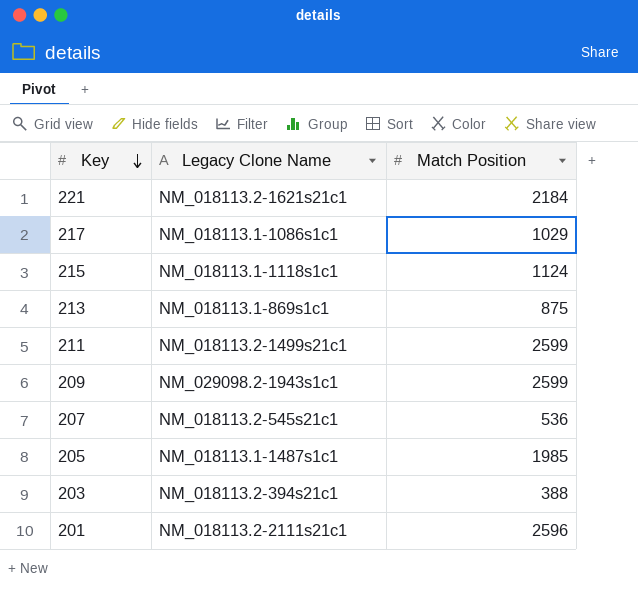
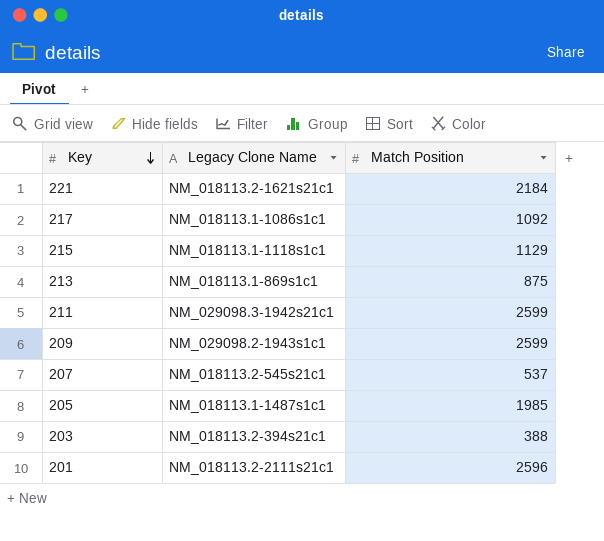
217 | Match Position: 1029 -> 1092
215 | Match Position: 1124 -> 1129
211 | Legacy Clone Name: NM_018113.2-1499s21c1 -> NM_029098.3-1942s21c1
207 | Match Position: 536 -> 537

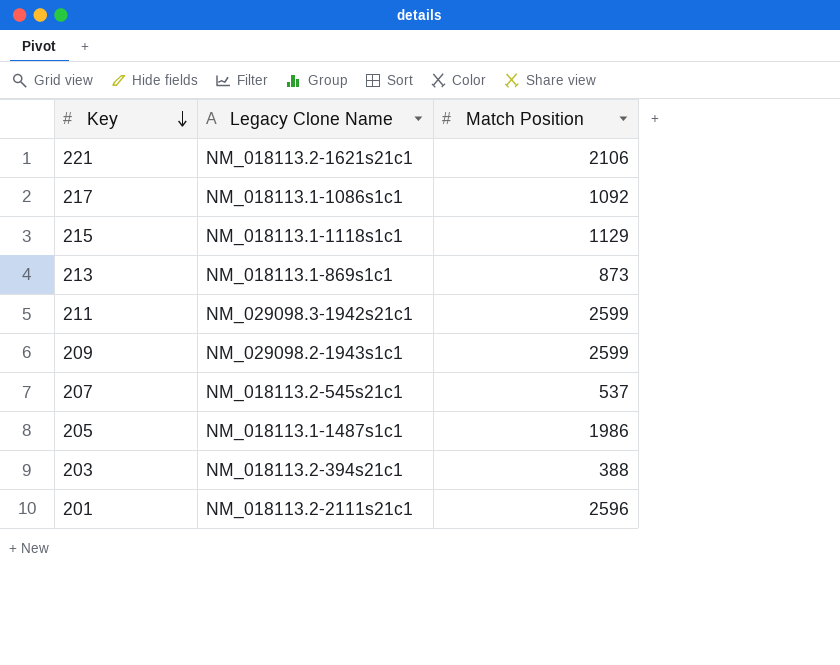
221 | Match Position: 2184 -> 2106
213 | Match Position: 875 -> 873
205 | Match Position: 1985 -> 1986

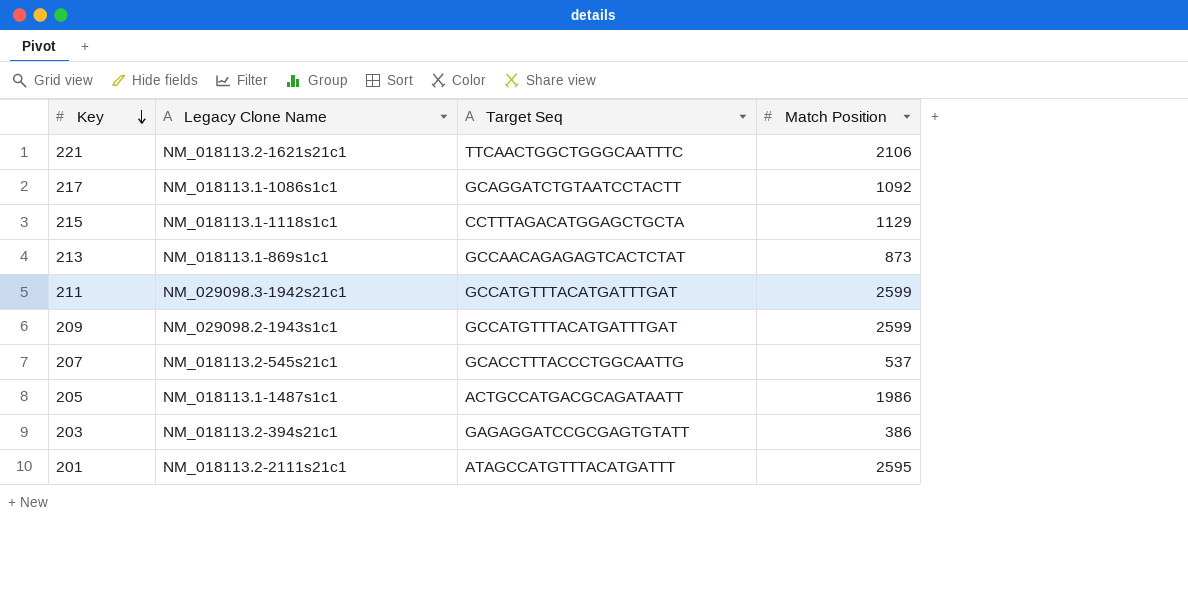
column Target Seq | position: none -> 3
203 | Match Position: 388 -> 386
201 | Match Position: 2596 -> 2595

